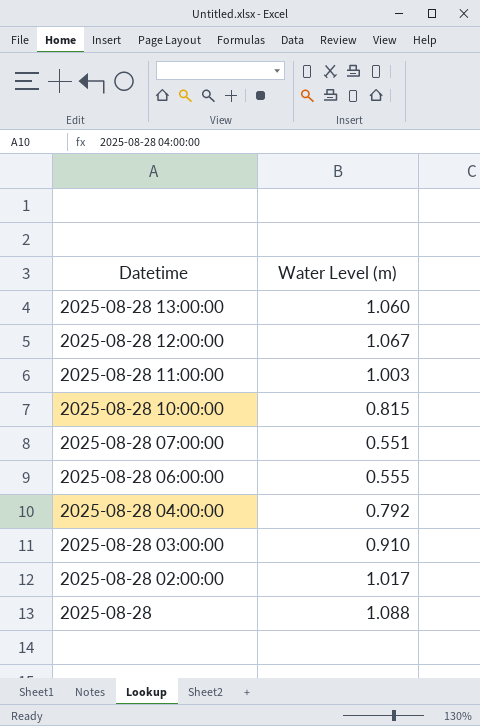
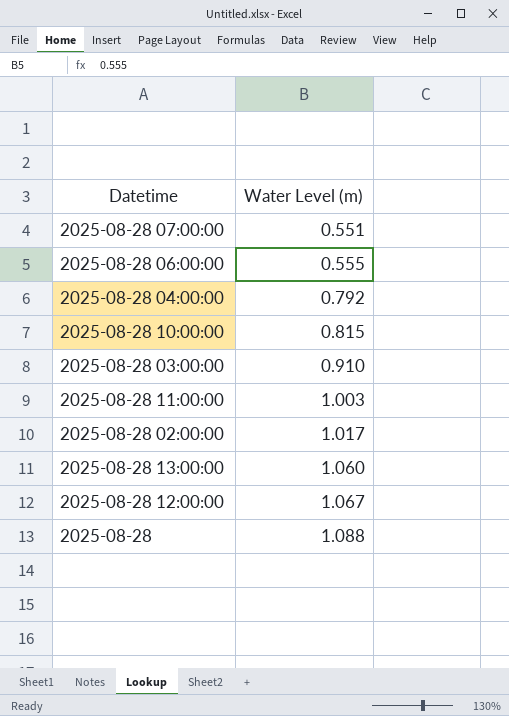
row order: Datetime descending -> Water Level (m) ascending

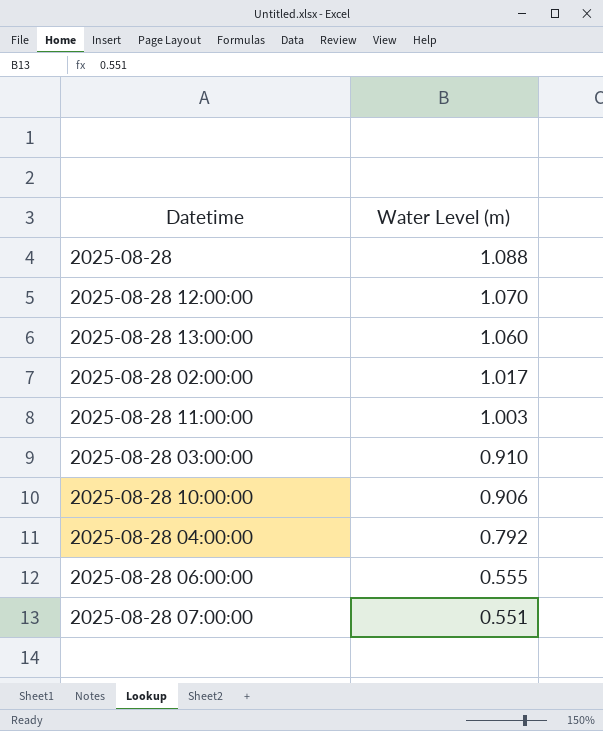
row order: Water Level (m) ascending -> Water Level (m) descending
2025-08-28 12:00:00 | Water Level (m): 1.067 -> 1.070
2025-08-28 10:00:00 | Water Level (m): 0.815 -> 0.906

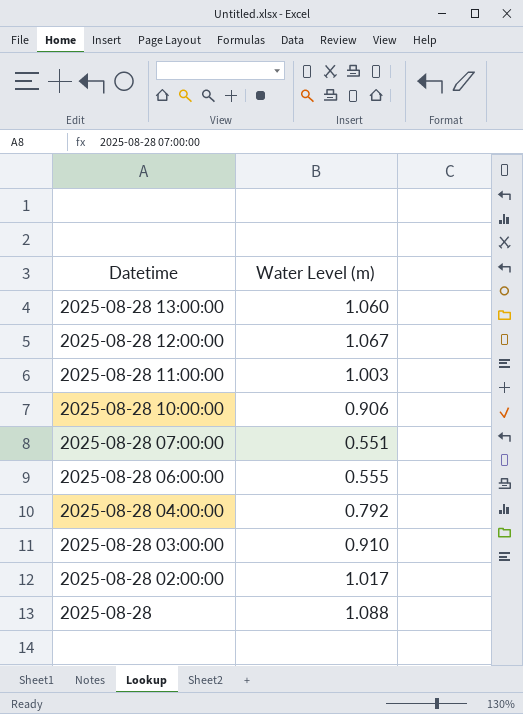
row order: Water Level (m) descending -> Datetime descending
2025-08-28 12:00:00 | Water Level (m): 1.070 -> 1.067

